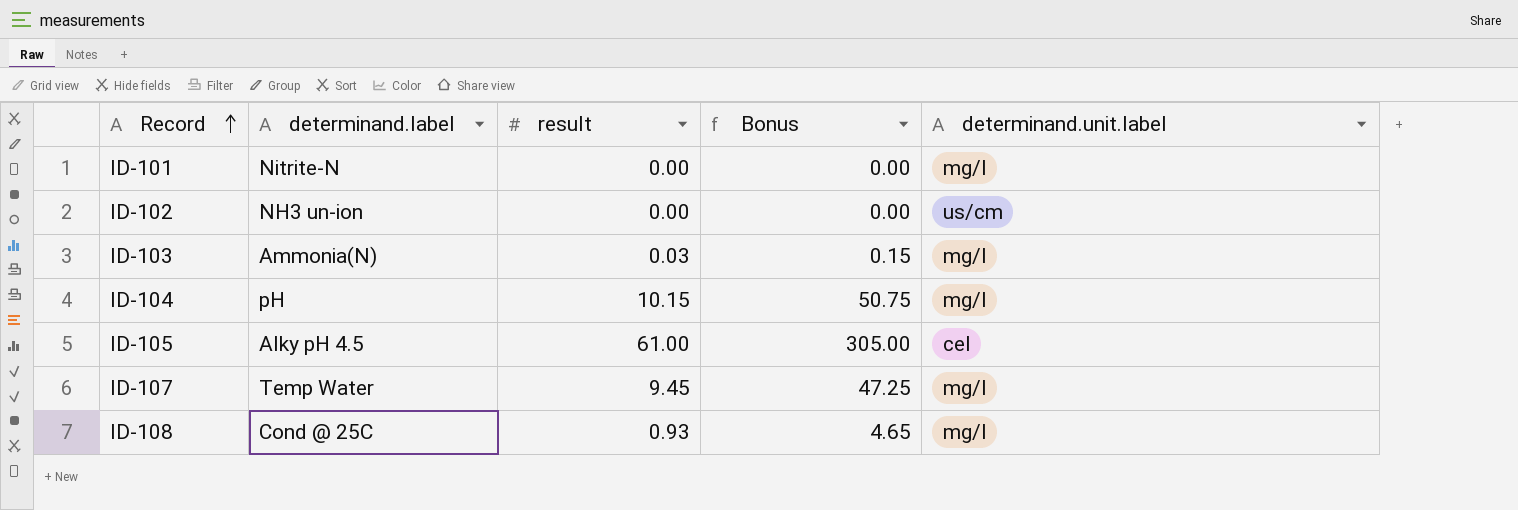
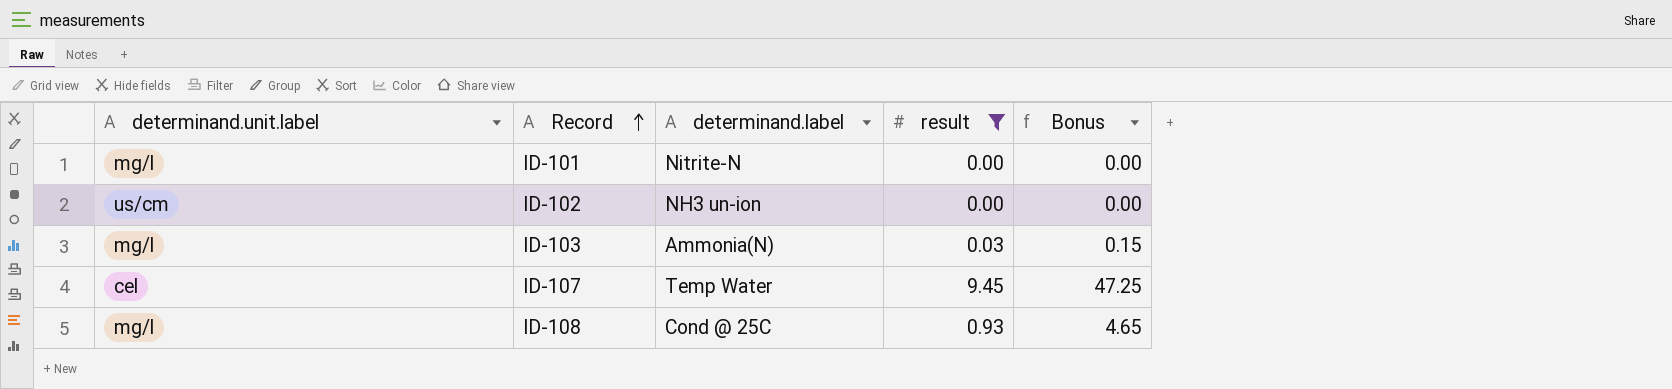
filter: none -> result <= 9.45
column determinand.unit.label | position: 5 -> 1
ID-107 | determinand.unit.label: mg/l -> cel

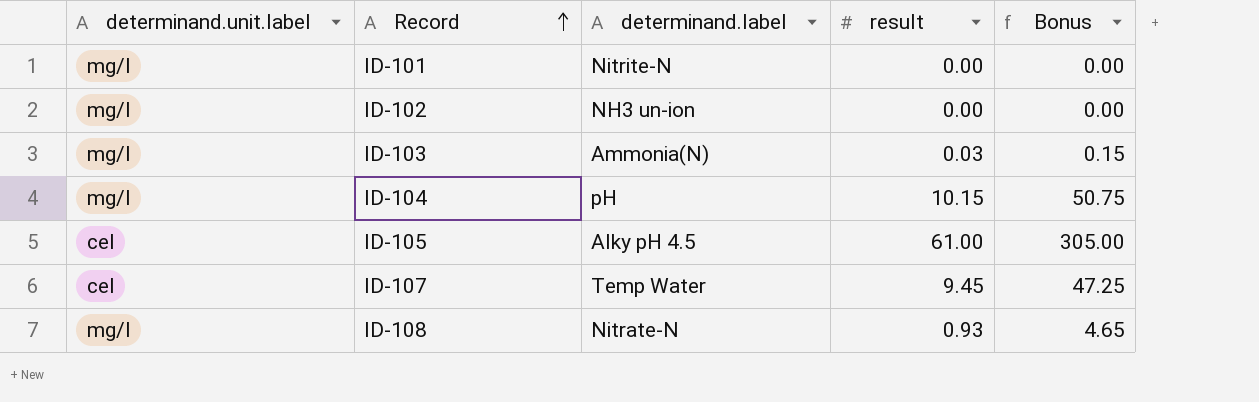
filter: result <= 9.45 -> none
ID-102 | determinand.unit.label: us/cm -> mg/l
ID-108 | determinand.label: Cond @ 25C -> Nitrate-N

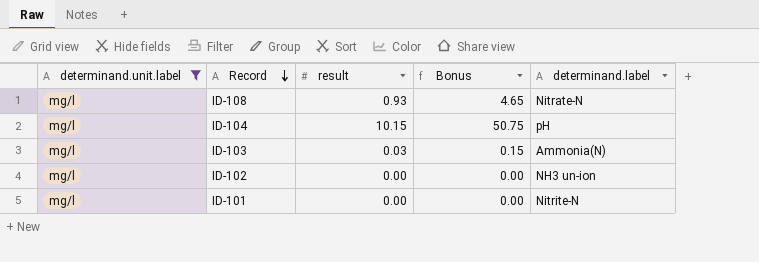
filter: none -> determinand.unit.label = mg/l
row order: Record ascending -> Record descending
column determinand.label | position: 3 -> 5

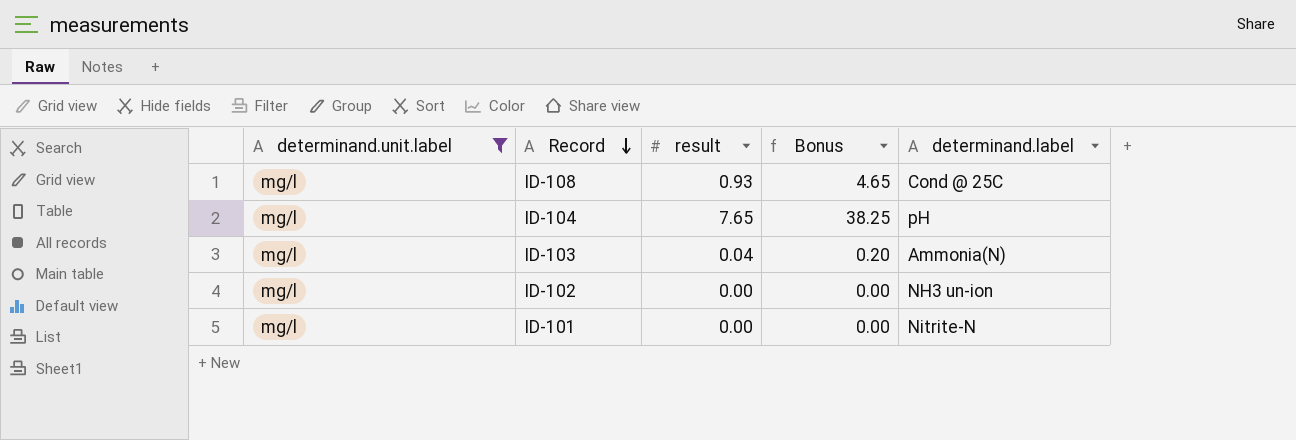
ID-108 | determinand.label: Nitrate-N -> Cond @ 25C
ID-104 | result: 10.15 -> 7.65
ID-104 | Bonus: 50.75 -> 38.25
ID-103 | result: 0.03 -> 0.04
ID-103 | Bonus: 0.15 -> 0.20

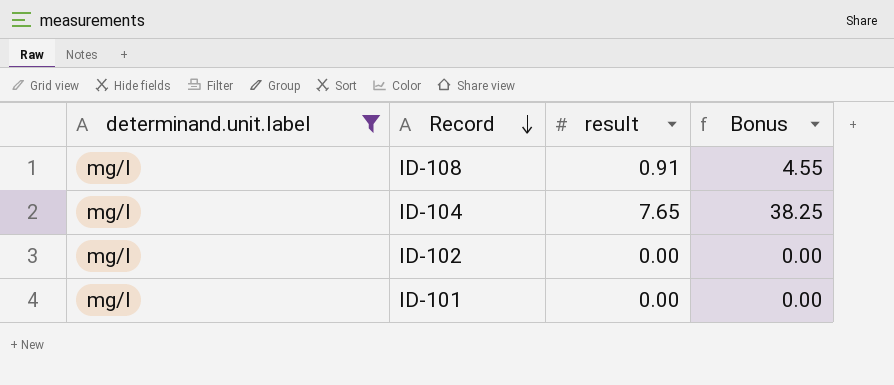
column determinand.label | position: 5 -> none
row ID-103: mg/l | 0.04 | 0.20 | Ammonia(N) -> none
ID-108 | result: 0.93 -> 0.91
ID-108 | Bonus: 4.65 -> 4.55

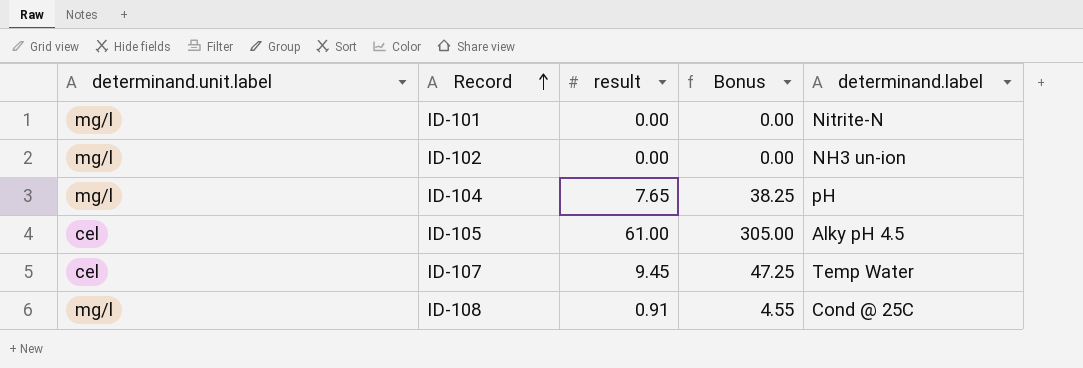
filter: determinand.unit.label = mg/l -> none
row order: Record descending -> Record ascending
column determinand.label | position: none -> 5

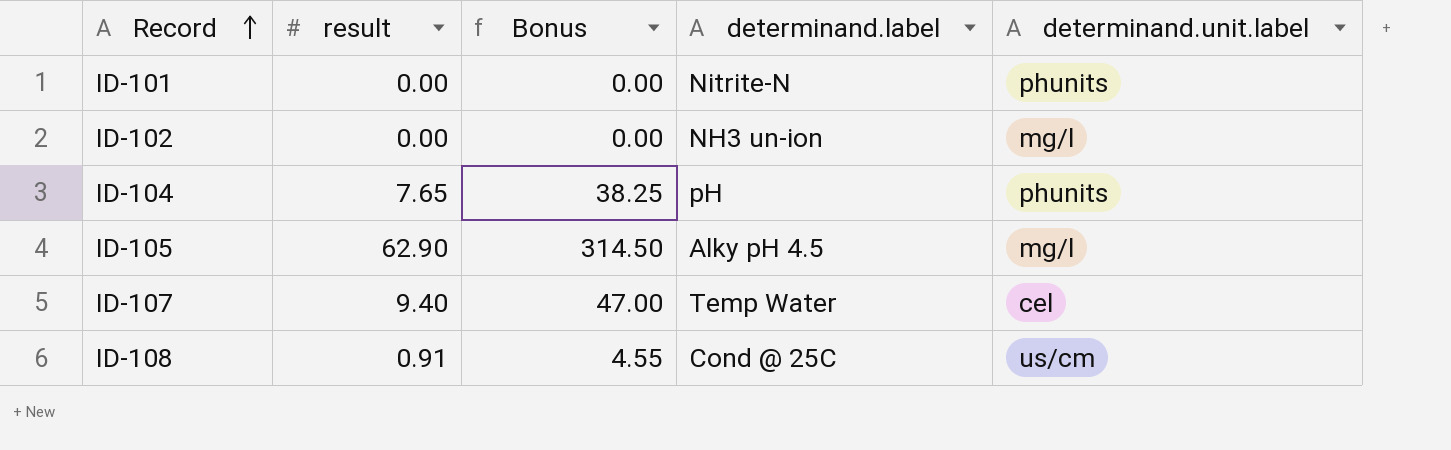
column determinand.unit.label | position: 1 -> 5
ID-101 | determinand.unit.label: mg/l -> phunits
ID-104 | determinand.unit.label: mg/l -> phunits
ID-105 | result: 61.00 -> 62.90
ID-105 | Bonus: 305.00 -> 314.50
ID-105 | determinand.unit.label: cel -> mg/l
ID-107 | result: 9.45 -> 9.40
ID-107 | Bonus: 47.25 -> 47.00
ID-108 | determinand.unit.label: mg/l -> us/cm

